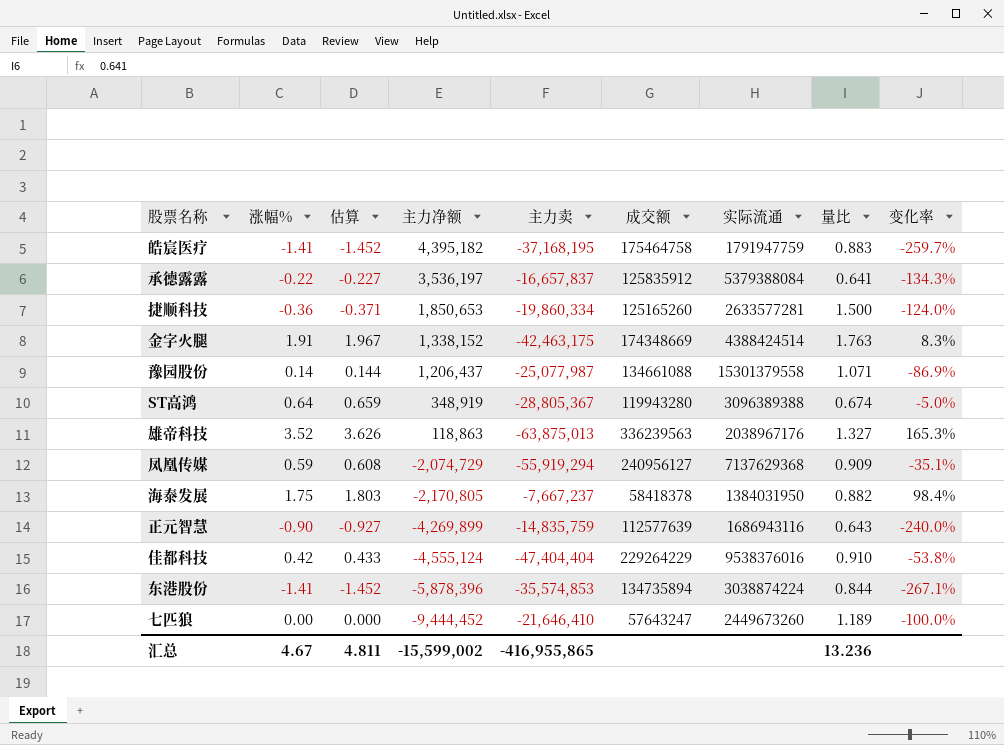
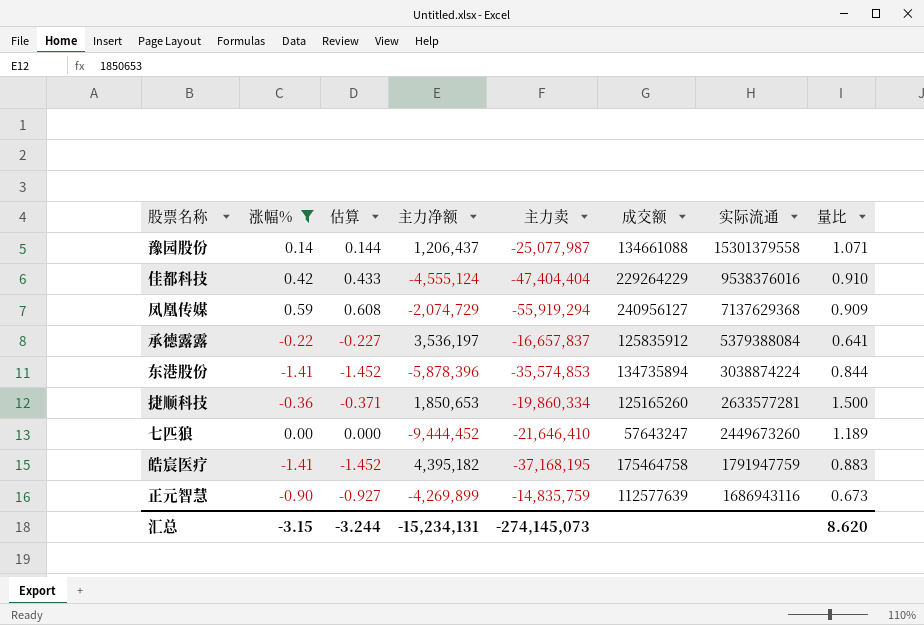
filter: none -> 涨幅% <= 0.59
row order: 主力净额 descending -> 实际流通 descending
column 变化率 | formula: ([涨幅%] - [量比]) / [量比] -> none
正元智慧 | 量比: 0.643 -> 0.673
汇总 | 涨幅%: 4.67 -> -3.15
汇总 | 估算: 4.811 -> -3.244
汇总 | 主力净额: -15,599,002 -> -15,234,131
汇总 | 主力卖: -416,955,865 -> -274,145,073
汇总 | 量比: 13.236 -> 8.620

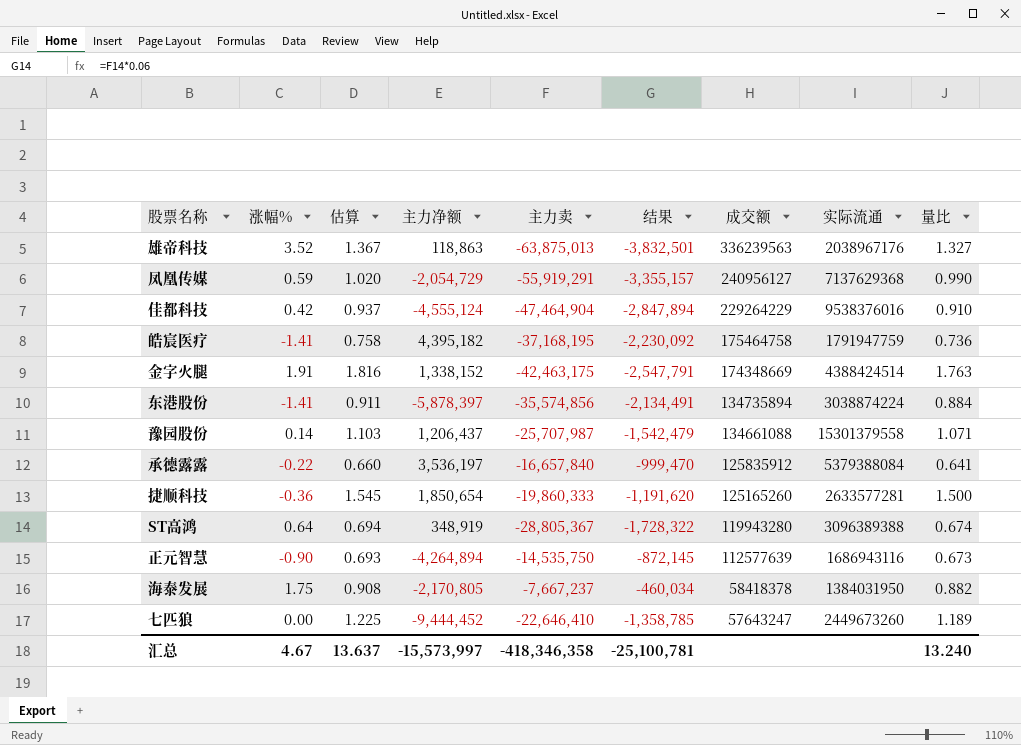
filter: 涨幅% <= 0.59 -> none
row order: 实际流通 descending -> 成交额 descending
column 估算 | formula: [涨幅%] * 1.03 -> [量比] * 1.03
column 结果 | formula: none -> [主力卖] * 0.06
凤凰传媒 | 主力净额: -2,074,729 -> -2,054,729
凤凰传媒 | 主力卖: -55,919,294 -> -55,919,291
凤凰传媒 | 量比: 0.909 -> 0.990
佳都科技 | 主力卖: -47,404,404 -> -47,464,904
皓宸医疗 | 量比: 0.883 -> 0.736
东港股份 | 主力净额: -5,878,396 -> -5,878,397
东港股份 | 主力卖: -35,574,853 -> -35,574,856
东港股份 | 量比: 0.844 -> 0.884
豫园股份 | 主力卖: -25,077,987 -> -25,707,987
承德露露 | 主力卖: -16,657,837 -> -16,657,840
捷顺科技 | 主力净额: 1,850,653 -> 1,850,654
捷顺科技 | 主力卖: -19,860,334 -> -19,860,333
正元智慧 | 主力净额: -4,269,899 -> -4,264,894
正元智慧 | 主力卖: -14,835,759 -> -14,535,750
七匹狼 | 主力卖: -21,646,410 -> -22,646,410
汇总 | 涨幅%: -3.15 -> 4.67
汇总 | 估算: -3.244 -> 13.637
汇总 | 主力净额: -15,234,131 -> -15,573,997
汇总 | 主力卖: -274,145,073 -> -418,346,358
汇总 | 量比: 8.620 -> 13.240

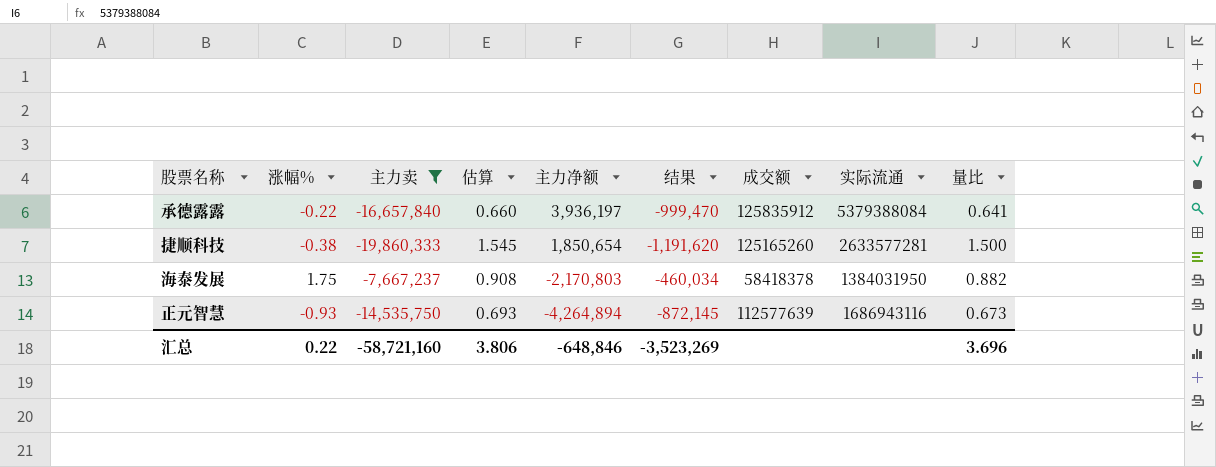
filter: none -> 主力卖 >= -19,860,333
row order: 成交额 descending -> 主力净额 descending
column 主力卖 | position: 5 -> 3
承德露露 | 主力净额: 3,536,197 -> 3,936,197
捷顺科技 | 涨幅%: -0.36 -> -0.38
海泰发展 | 主力净额: -2,170,805 -> -2,170,803
正元智慧 | 涨幅%: -0.90 -> -0.93
汇总 | 涨幅%: 4.67 -> 0.22
汇总 | 主力卖: -418,346,358 -> -58,721,160
汇总 | 估算: 13.637 -> 3.806
汇总 | 主力净额: -15,573,997 -> -648,846
汇总 | 结果: -25,100,781 -> -3,523,269
汇总 | 量比: 13.240 -> 3.696

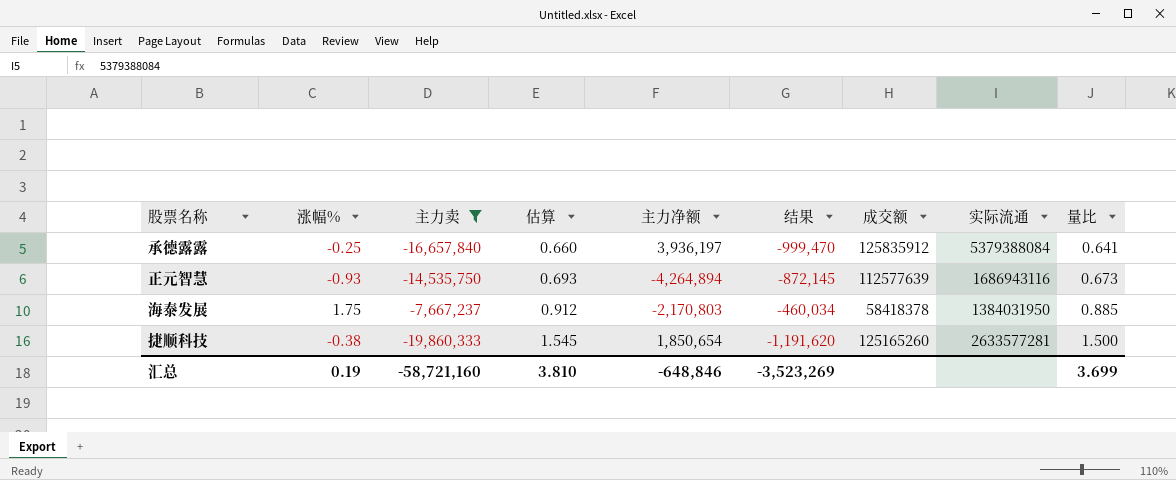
row order: 主力净额 descending -> 估算 ascending
承德露露 | 涨幅%: -0.22 -> -0.25
海泰发展 | 估算: 0.908 -> 0.912
海泰发展 | 量比: 0.882 -> 0.885
汇总 | 涨幅%: 0.22 -> 0.19
汇总 | 估算: 3.806 -> 3.810
汇总 | 量比: 3.696 -> 3.699

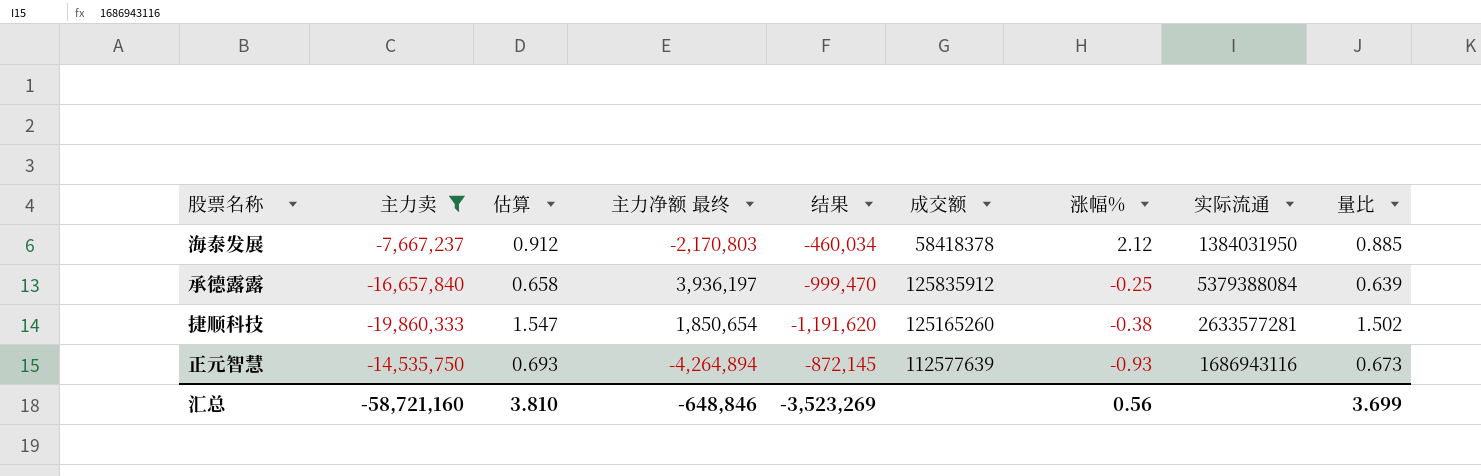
row order: 估算 ascending -> 涨幅% descending
column name: 主力净额 -> 主力净额 最终
column 涨幅% | position: 2 -> 7
海泰发展 | 涨幅%: 1.75 -> 2.12
承德露露 | 估算: 0.660 -> 0.658
承德露露 | 量比: 0.641 -> 0.639
捷顺科技 | 估算: 1.545 -> 1.547
捷顺科技 | 量比: 1.500 -> 1.502
汇总 | 涨幅%: 0.19 -> 0.56

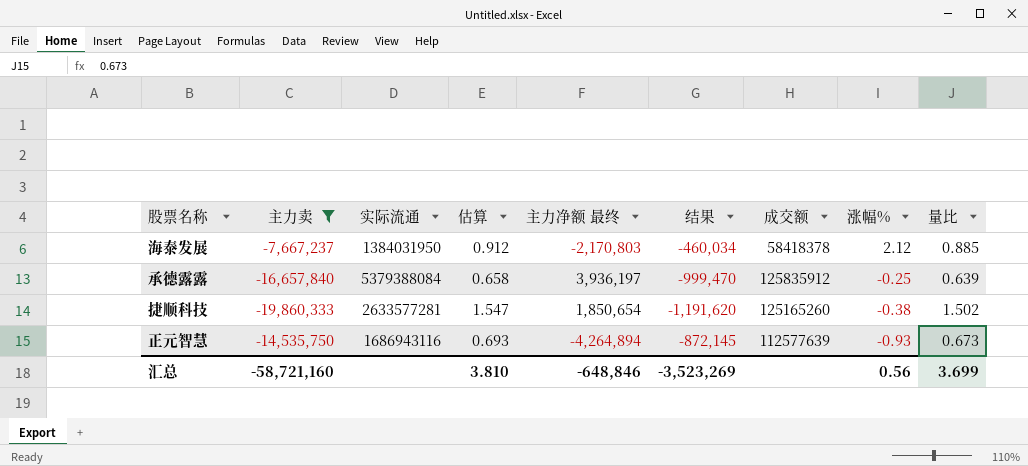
column 实际流通 | position: 8 -> 3

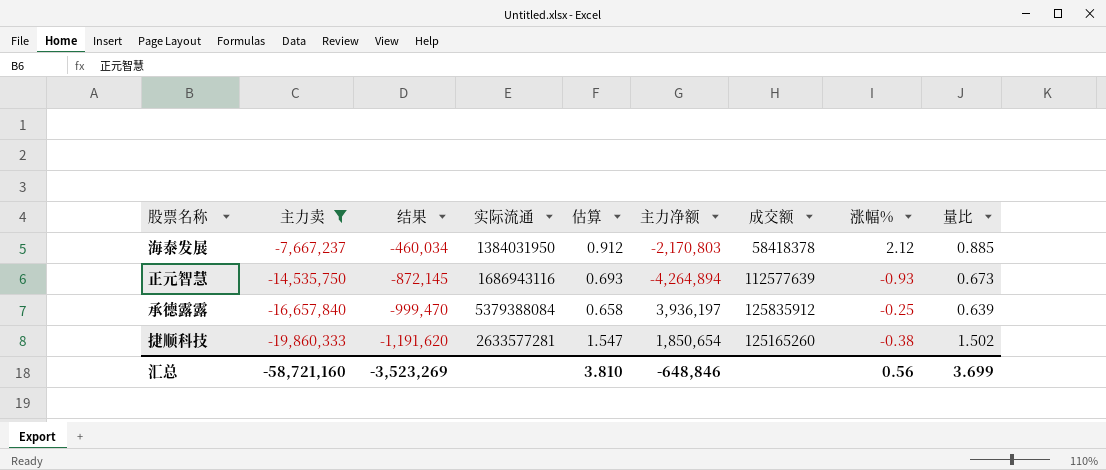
row order: 涨幅% descending -> 主力卖 descending
column 结果 | position: 6 -> 3
column name: 主力净额 最终 -> 主力净额

